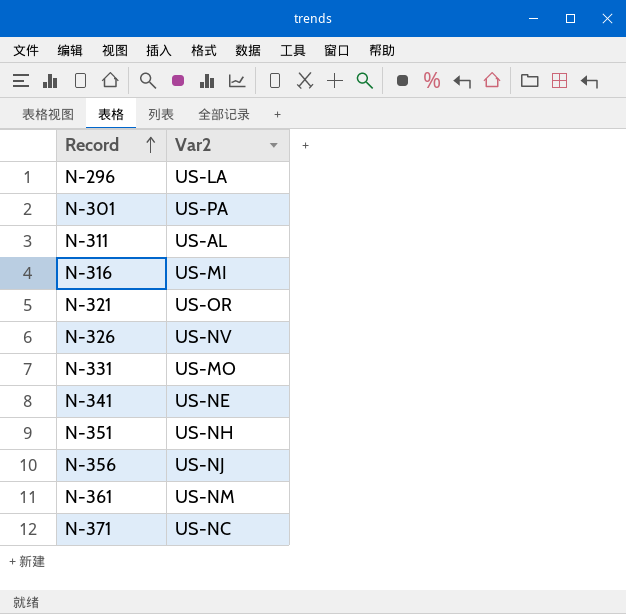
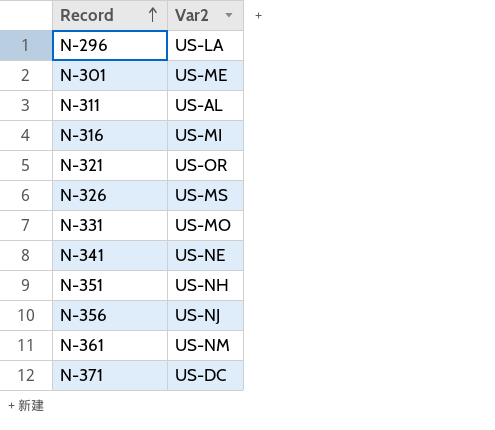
N-301 | Var2: US-PA -> US-ME
N-326 | Var2: US-NV -> US-MS
N-371 | Var2: US-NC -> US-DC

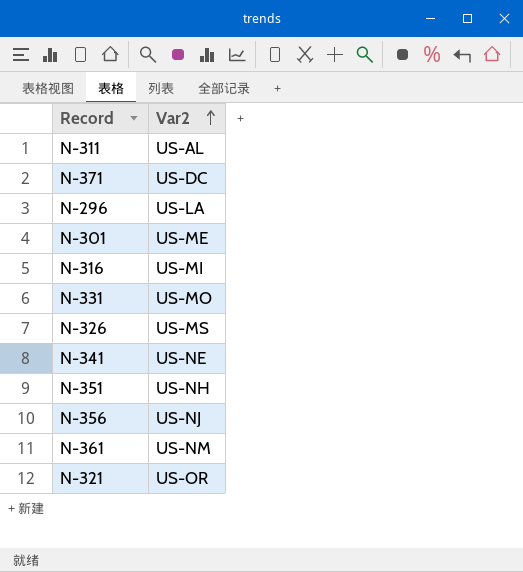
row order: Record ascending -> Var2 ascending

